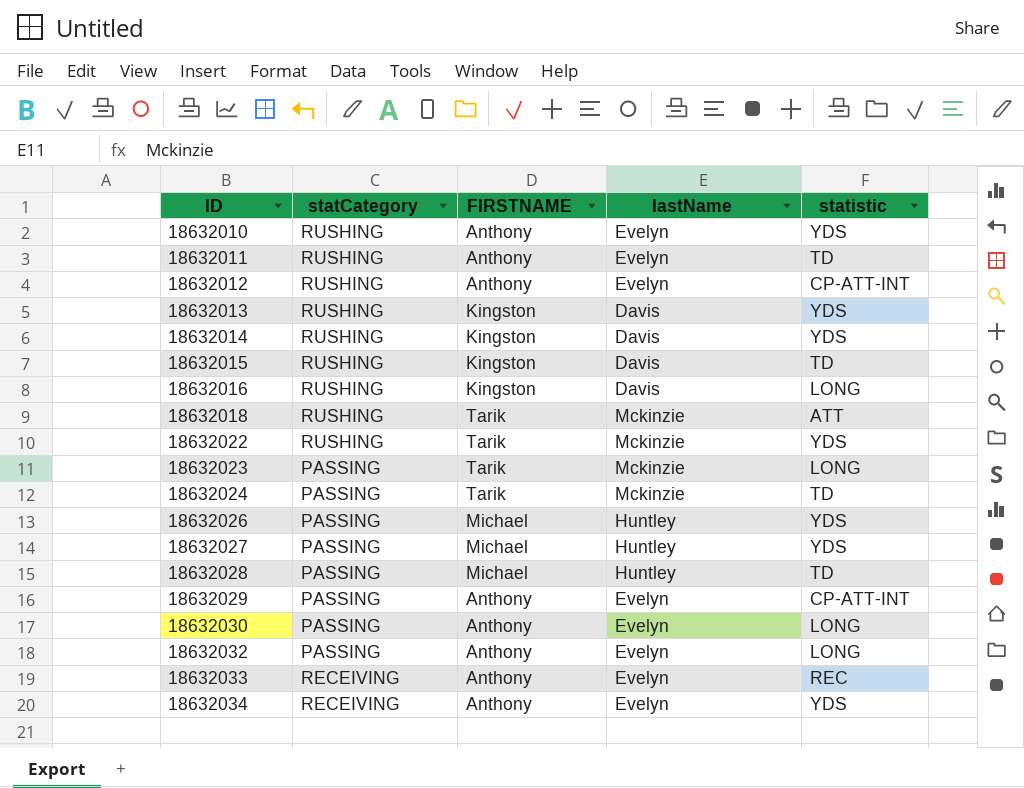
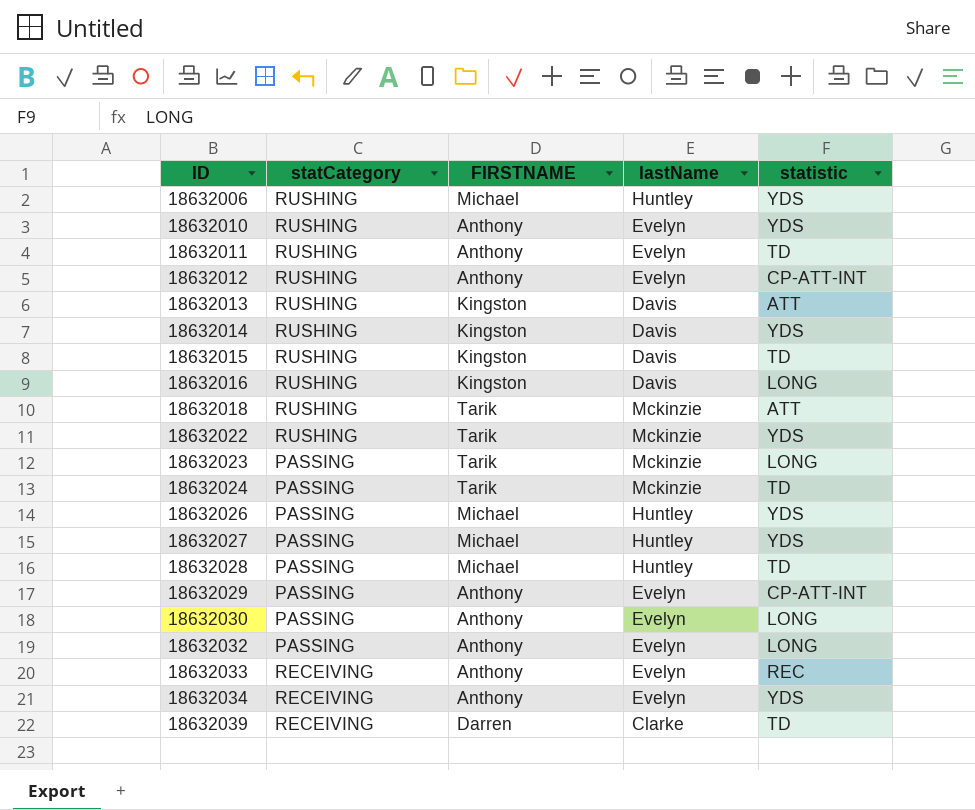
row 18632006: none -> RUSHING | Michael | Huntley | YDS
18632013 | statistic: YDS -> ATT
row 18632039: none -> RECEIVING | Darren | Clarke | TD

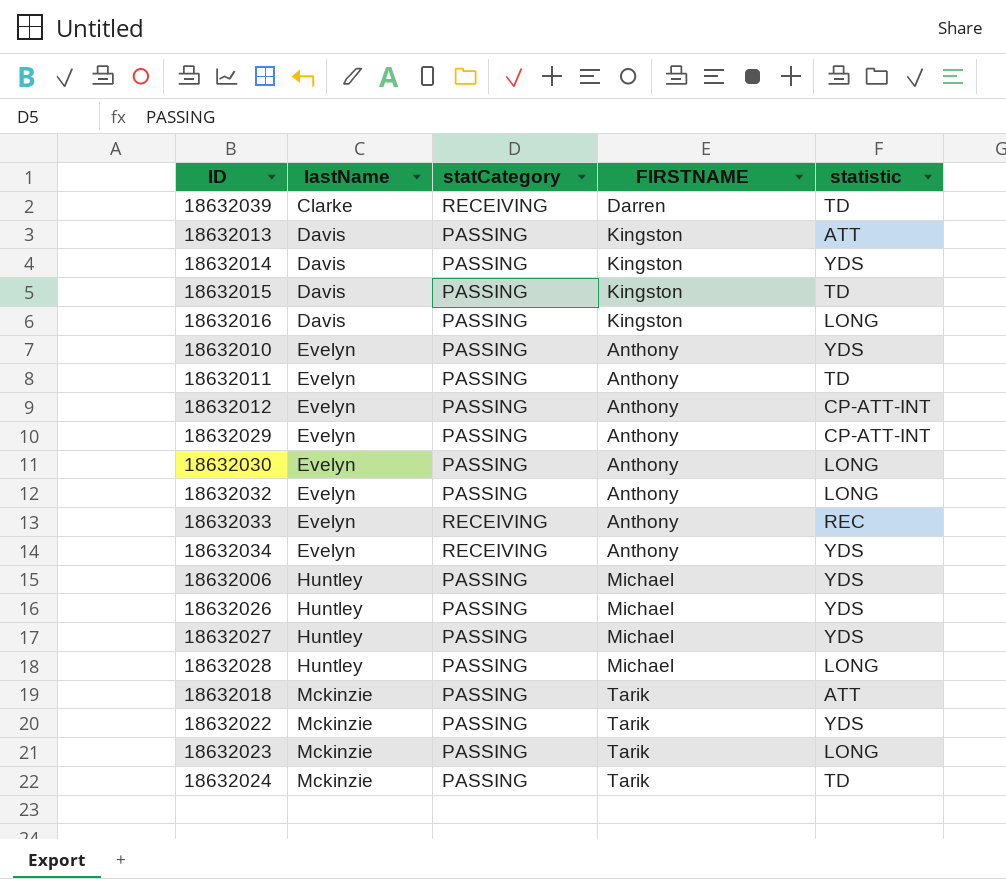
row order: ID ascending -> lastName ascending
column lastName | position: 4 -> 2
18632013 | statCategory: RUSHING -> PASSING
18632014 | statCategory: RUSHING -> PASSING
18632015 | statCategory: RUSHING -> PASSING
18632016 | statCategory: RUSHING -> PASSING
18632010 | statCategory: RUSHING -> PASSING
18632011 | statCategory: RUSHING -> PASSING
18632012 | statCategory: RUSHING -> PASSING
18632006 | statCategory: RUSHING -> PASSING
18632028 | statistic: TD -> LONG
18632018 | statCategory: RUSHING -> PASSING
18632022 | statCategory: RUSHING -> PASSING

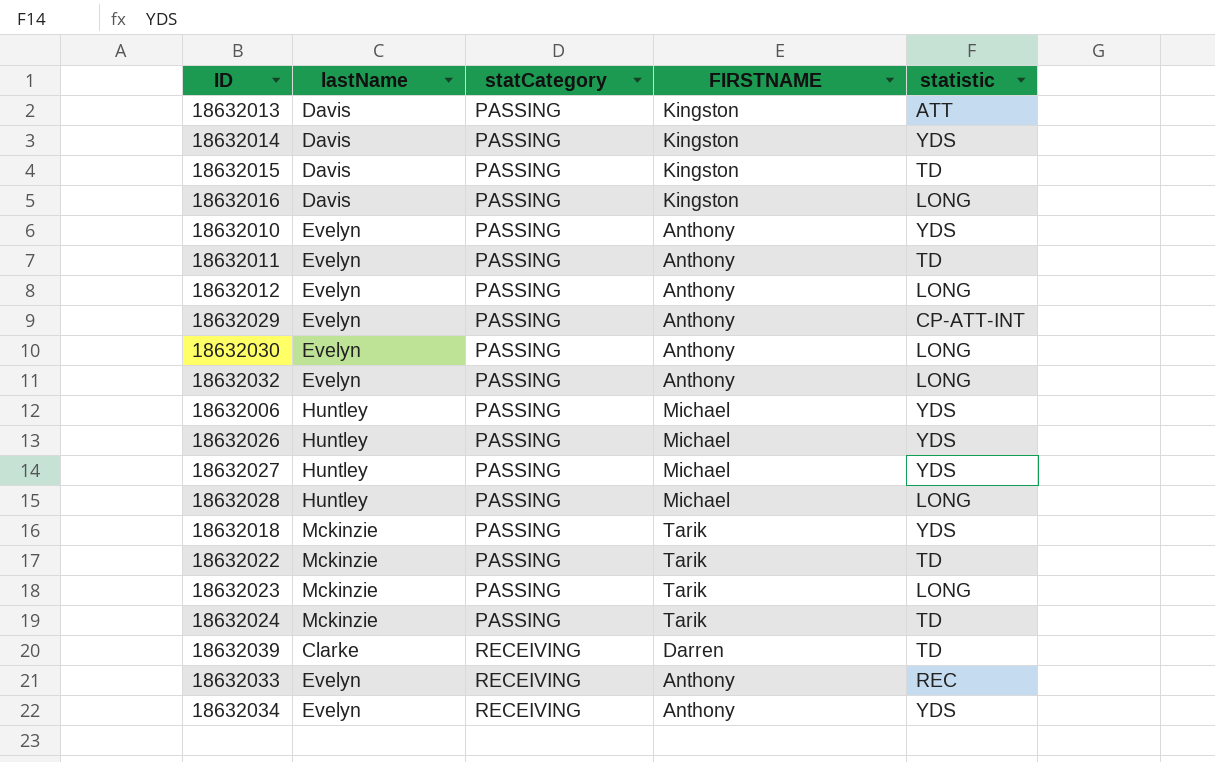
row order: lastName ascending -> statCategory ascending
18632012 | statistic: CP-ATT-INT -> LONG
18632018 | statistic: ATT -> YDS
18632022 | statistic: YDS -> TD

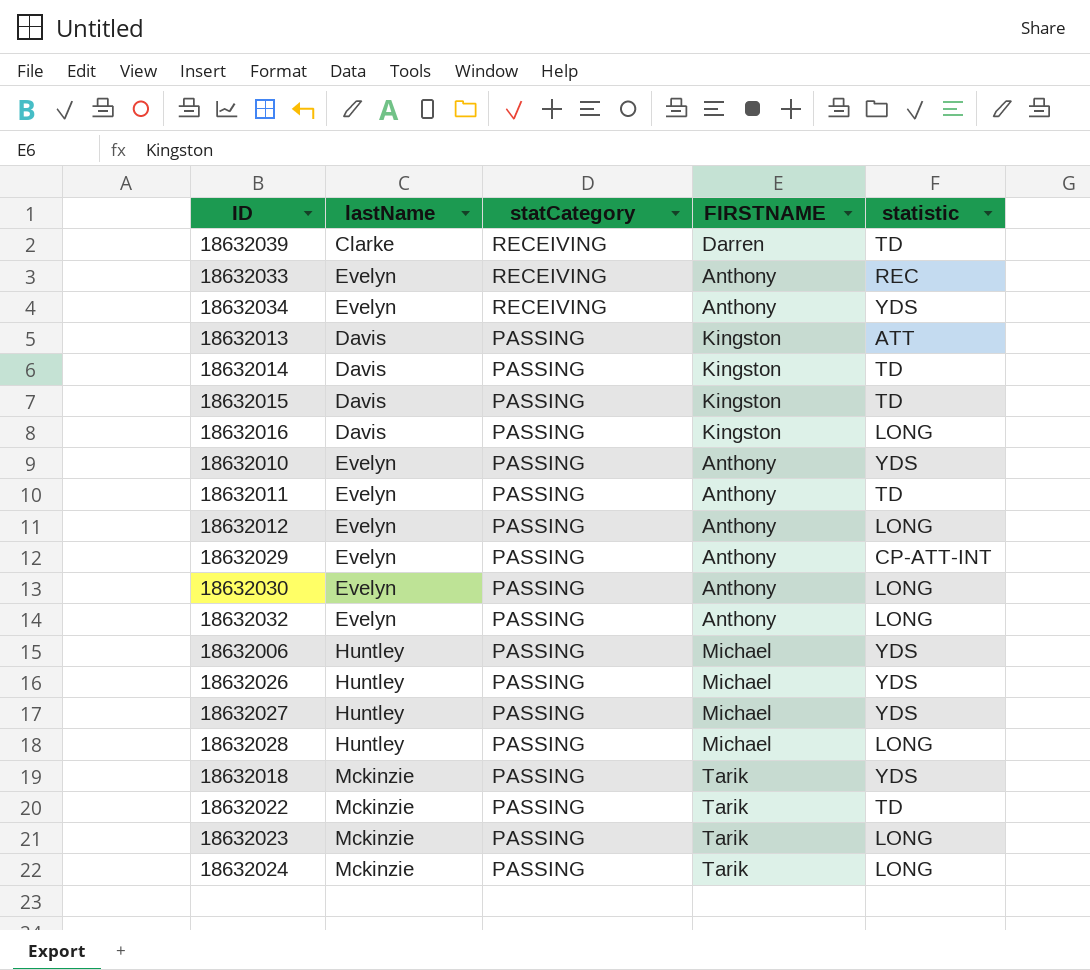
row order: statCategory ascending -> statCategory descending
18632014 | statistic: YDS -> TD
18632024 | statistic: TD -> LONG

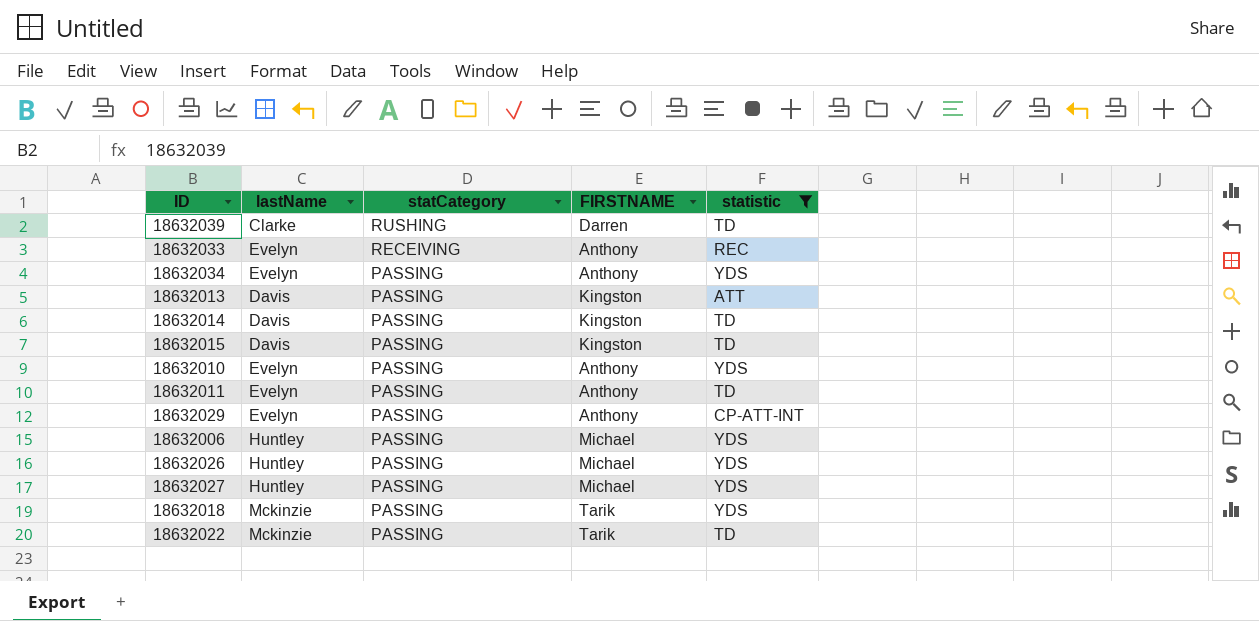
filter: none -> statistic != LONG
18632039 | statCategory: RECEIVING -> RUSHING
18632034 | statCategory: RECEIVING -> PASSING

